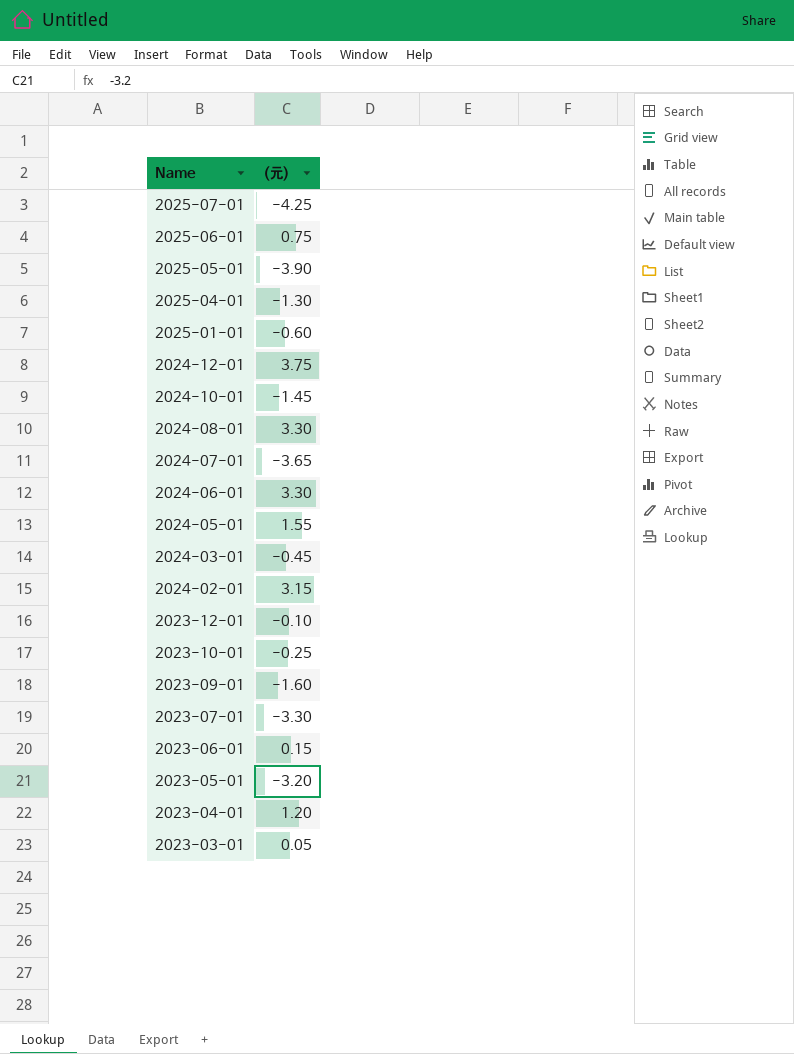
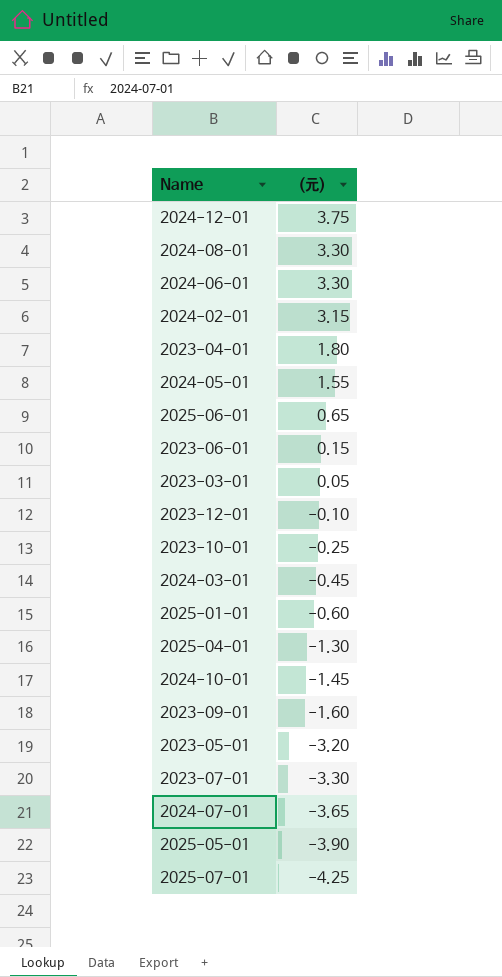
row order: Name descending -> (元) descending
2023-04-01 | (元): 1.20 -> 1.80
2025-06-01 | (元): 0.75 -> 0.65

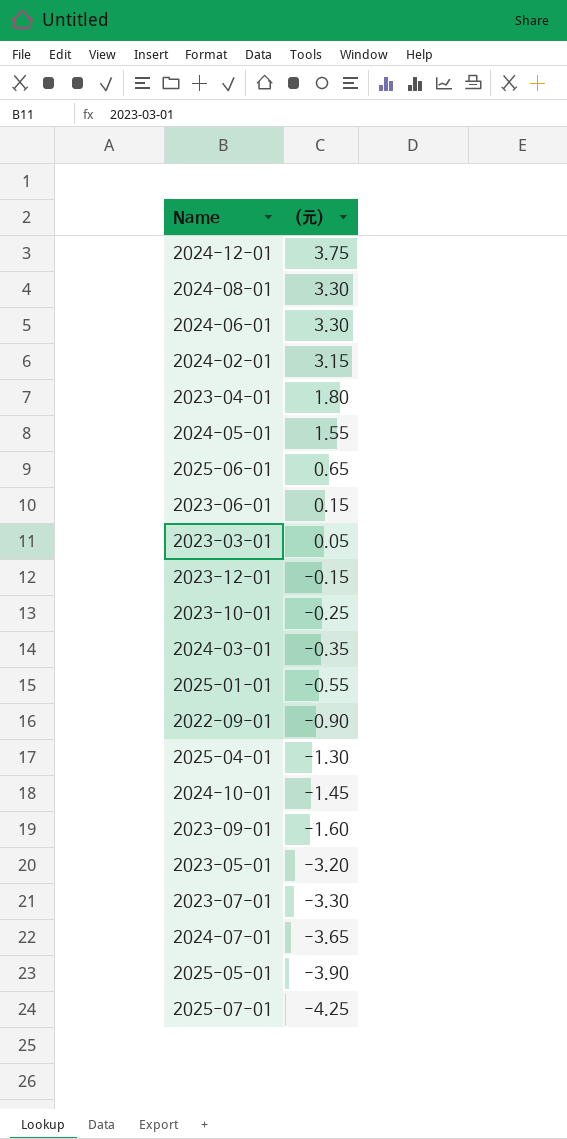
2023-12-01 | (元): -0.10 -> -0.15
2024-03-01 | (元): -0.45 -> -0.35
2025-01-01 | (元): -0.60 -> -0.55
row 2022-09-01: none -> -0.90

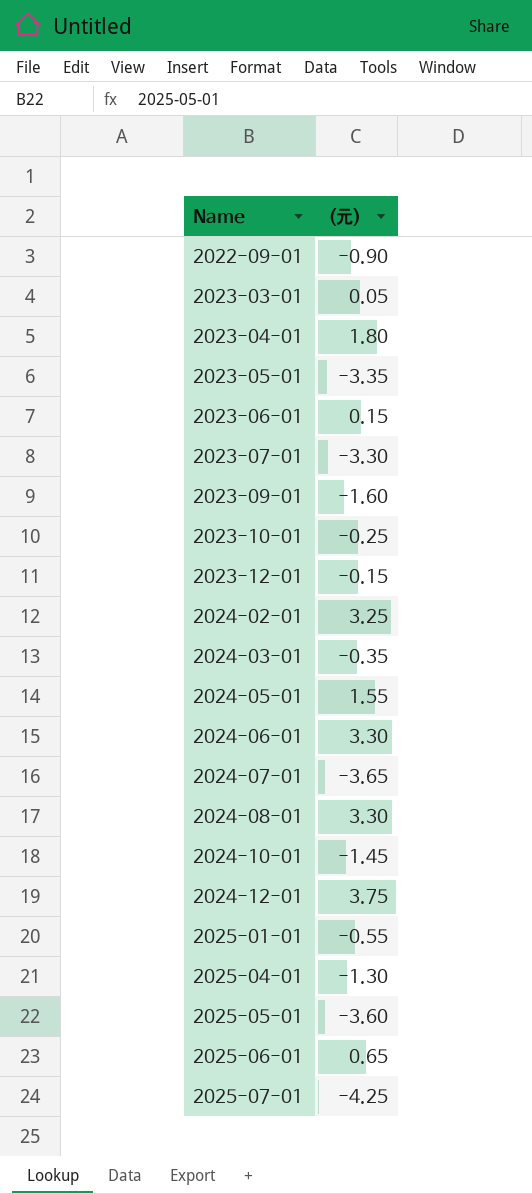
row order: (元) descending -> Name ascending
2023-05-01 | (元): -3.20 -> -3.35
2024-02-01 | (元): 3.15 -> 3.25
2025-05-01 | (元): -3.90 -> -3.60

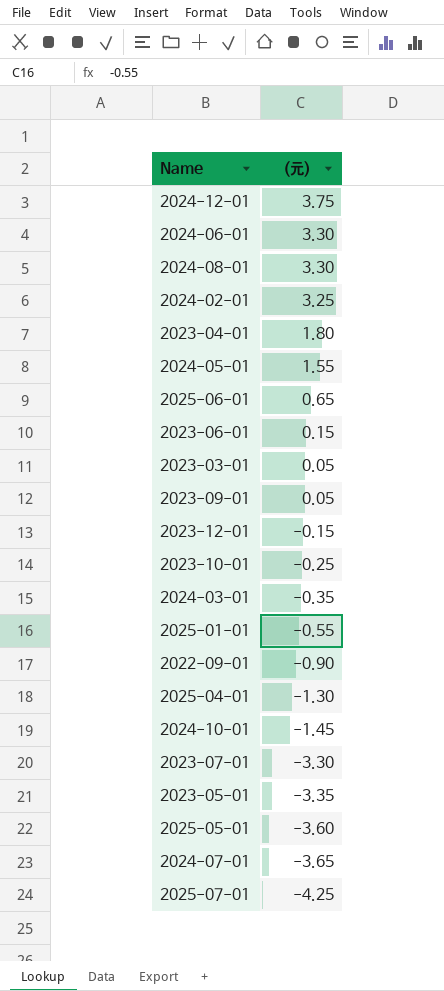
row order: Name ascending -> (元) descending
2023-09-01 | (元): -1.60 -> 0.05

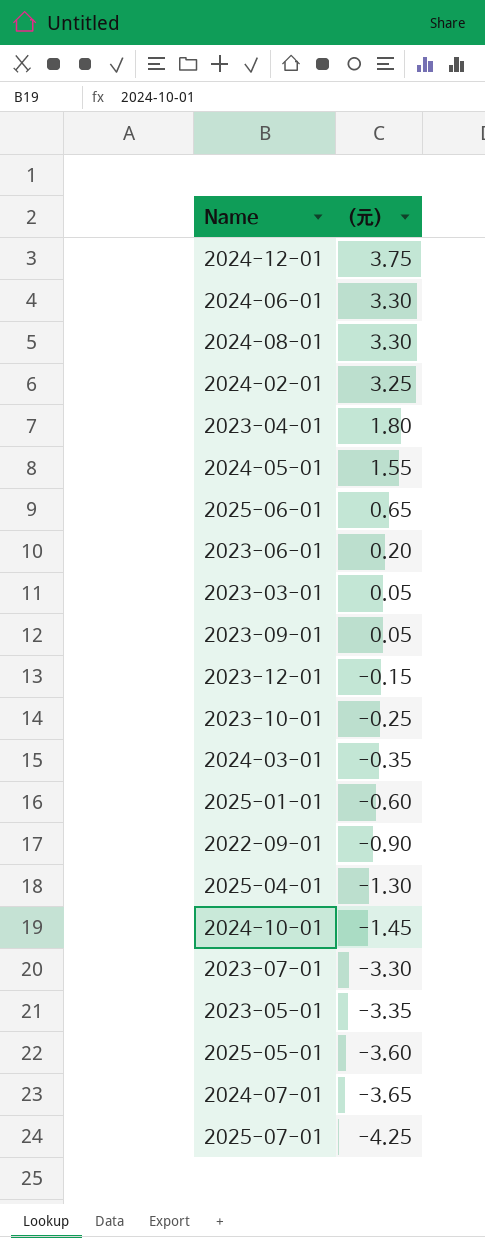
2023-06-01 | (元): 0.15 -> 0.20
2025-01-01 | (元): -0.55 -> -0.60

